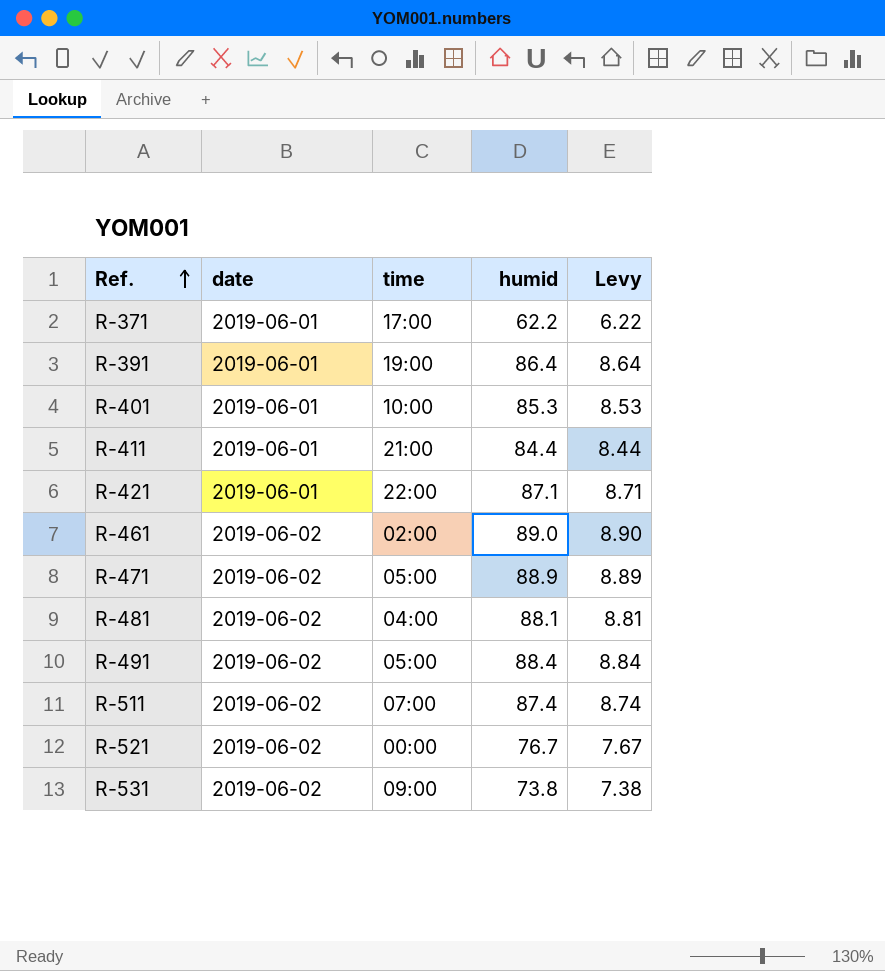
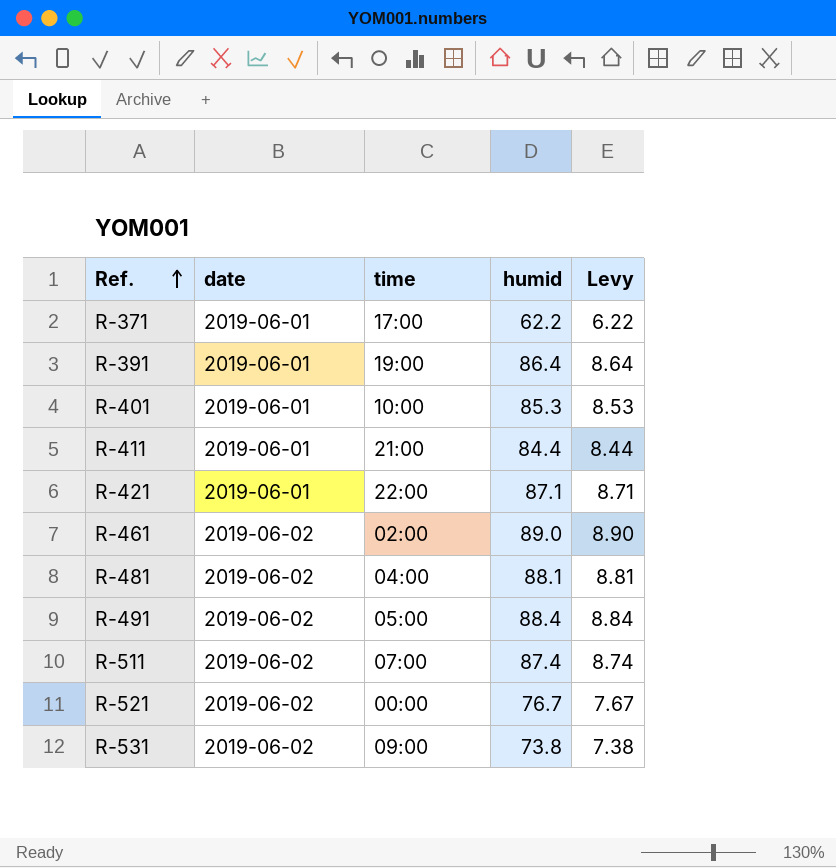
row R-471: 2019-06-02 | 05:00 | 88.9 | 8.89 -> none

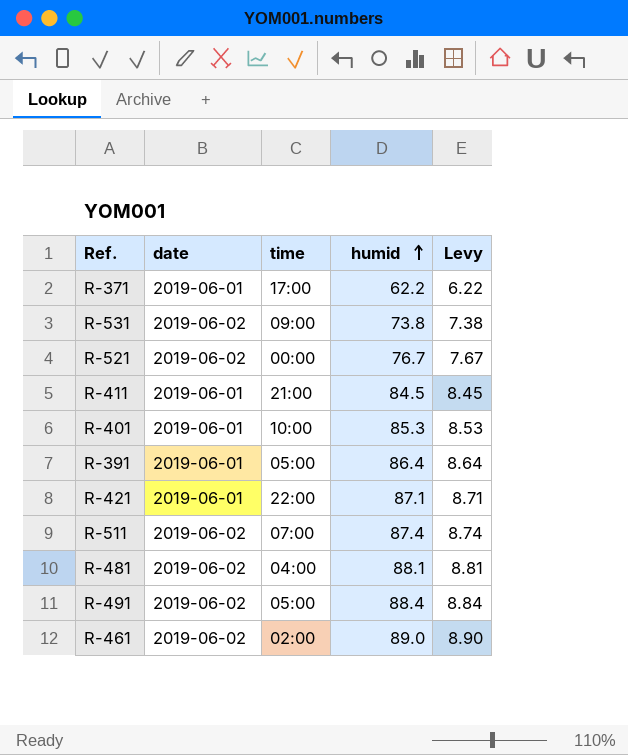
row order: Ref. ascending -> humid ascending
R-411 | humid: 84.4 -> 84.5
R-411 | Levy: 8.44 -> 8.45
R-391 | time: 19:00 -> 05:00

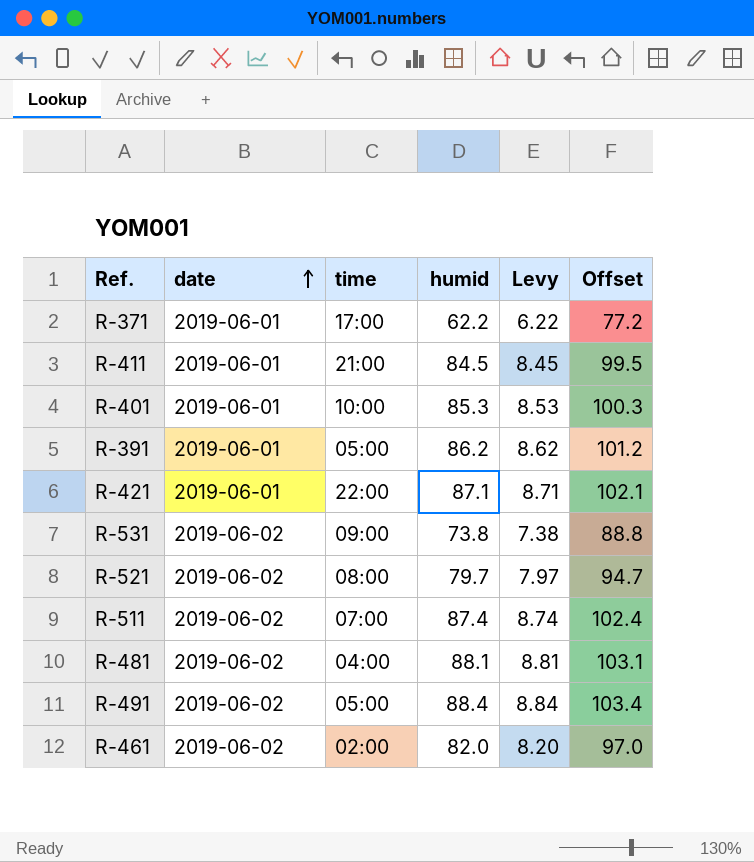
row order: humid ascending -> date ascending
column Offset | formula: none -> [humid] + 15
R-391 | humid: 86.4 -> 86.2
R-391 | Levy: 8.64 -> 8.62
R-521 | time: 00:00 -> 08:00
R-521 | humid: 76.7 -> 79.7
R-521 | Levy: 7.67 -> 7.97
R-461 | humid: 89.0 -> 82.0
R-461 | Levy: 8.90 -> 8.20

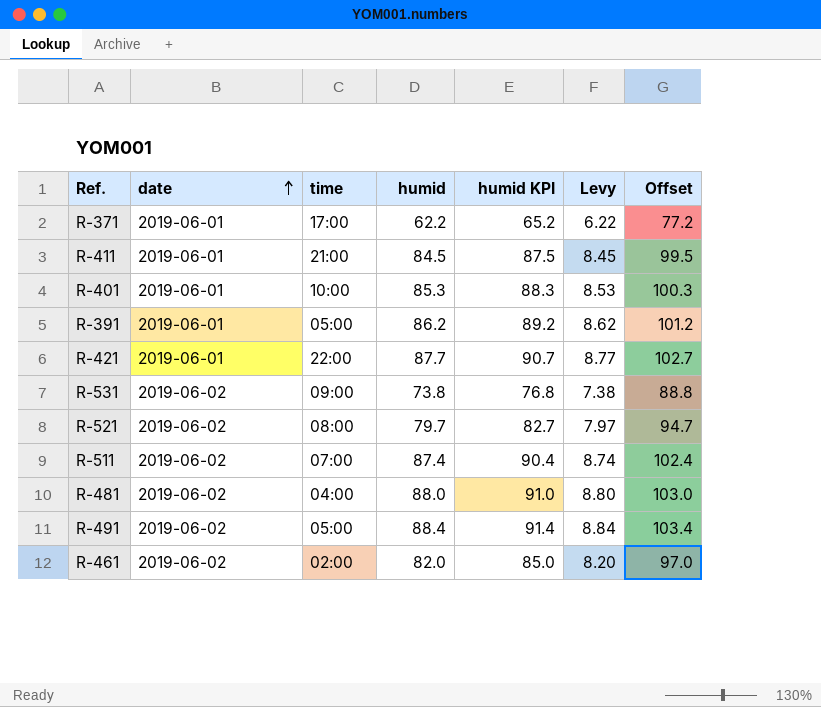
column humid KPI | formula: none -> [humid] + 3
R-421 | humid: 87.1 -> 87.7
R-421 | Levy: 8.71 -> 8.77
R-421 | Offset: 102.1 -> 102.7
R-481 | humid: 88.1 -> 88.0
R-481 | Levy: 8.81 -> 8.80
R-481 | Offset: 103.1 -> 103.0

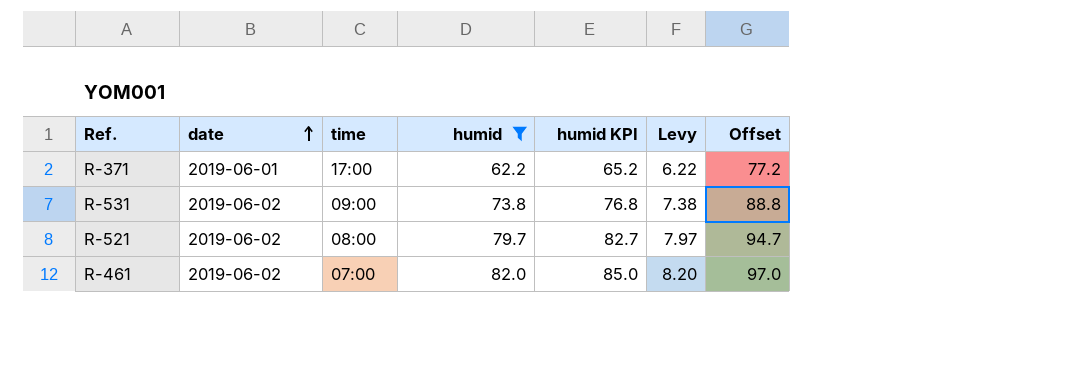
filter: none -> humid <= 82.0
R-461 | time: 02:00 -> 07:00

